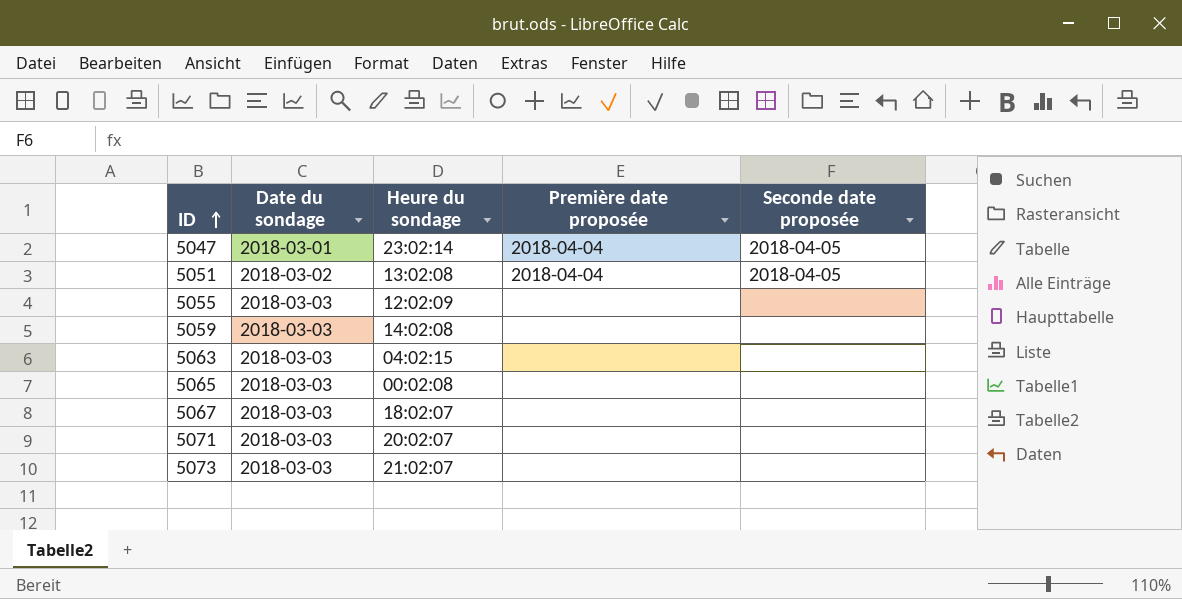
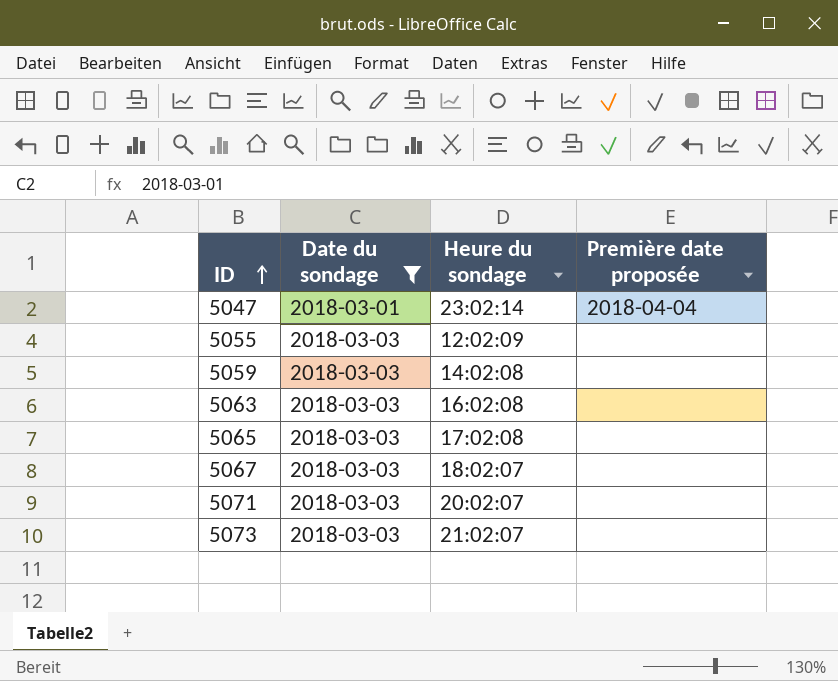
filter: none -> Date du sondage != 2018-03-02
column Seconde date proposée | position: 5 -> none
5063 | Heure du sondage: 04:02:15 -> 16:02:08
5065 | Heure du sondage: 00:02:08 -> 17:02:08

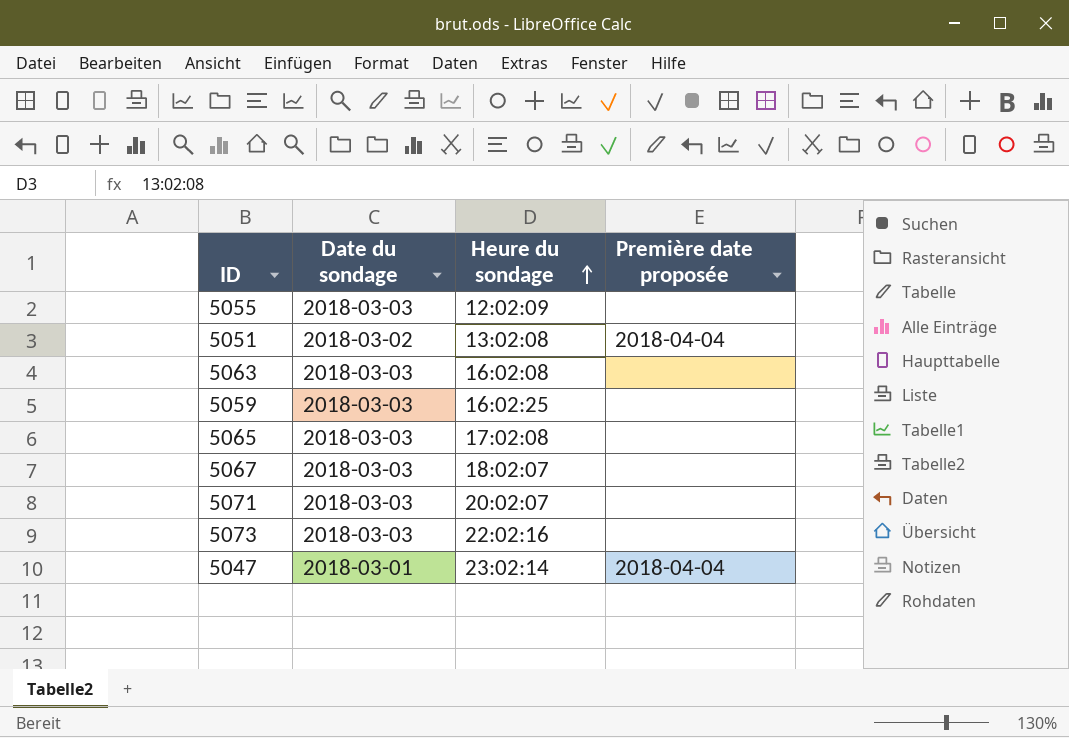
filter: Date du sondage != 2018-03-02 -> none
row order: ID ascending -> Heure du sondage ascending
5059 | Heure du sondage: 14:02:08 -> 16:02:25
5073 | Heure du sondage: 21:02:07 -> 22:02:16

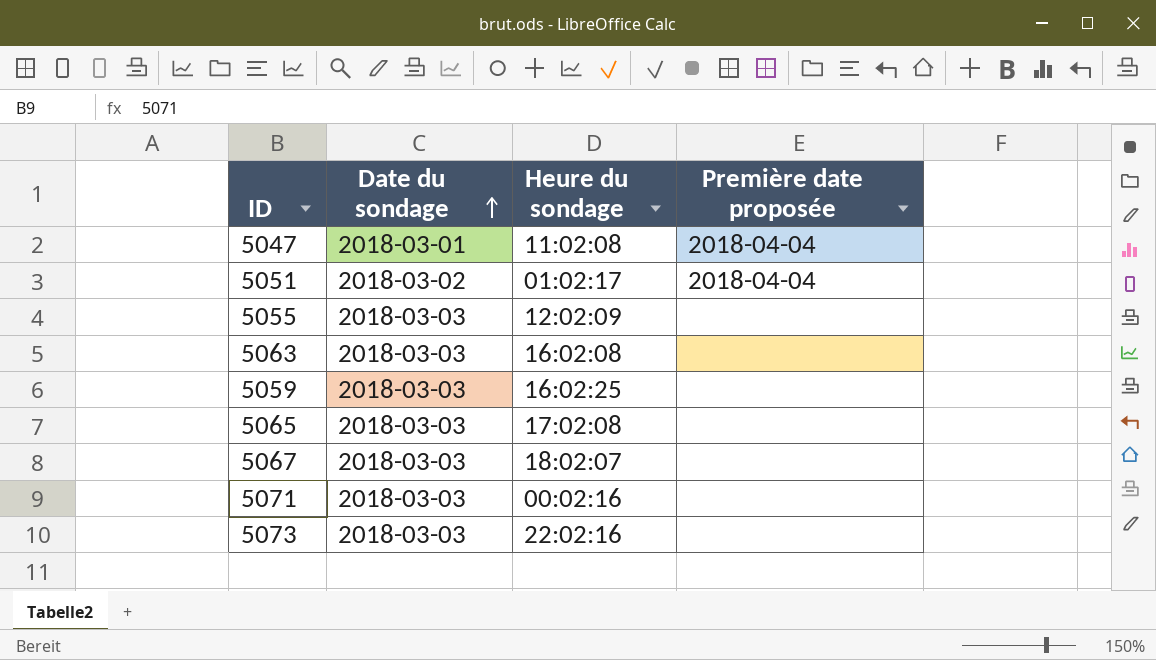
row order: Heure du sondage ascending -> Date du sondage ascending
5047 | Heure du sondage: 23:02:14 -> 11:02:08
5051 | Heure du sondage: 13:02:08 -> 01:02:17
5071 | Heure du sondage: 20:02:07 -> 00:02:16

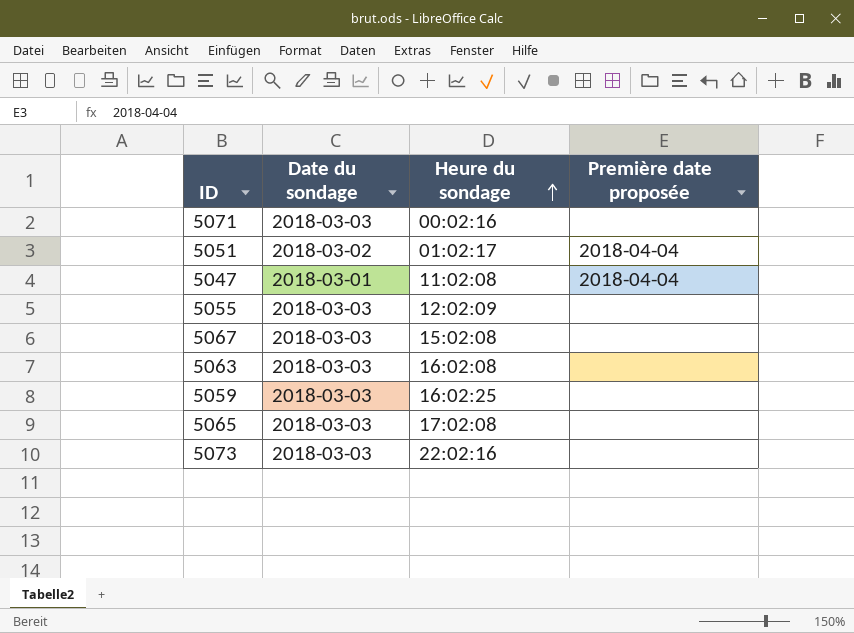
row order: Date du sondage ascending -> Heure du sondage ascending
5067 | Heure du sondage: 18:02:07 -> 15:02:08

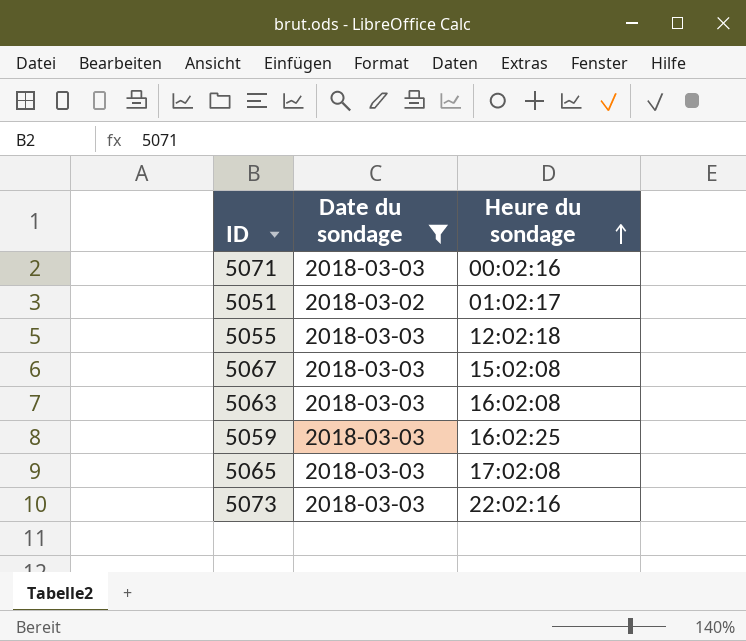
filter: none -> Date du sondage != 2018-03-01
column Première date proposée | position: 4 -> none
5055 | Heure du sondage: 12:02:09 -> 12:02:18

